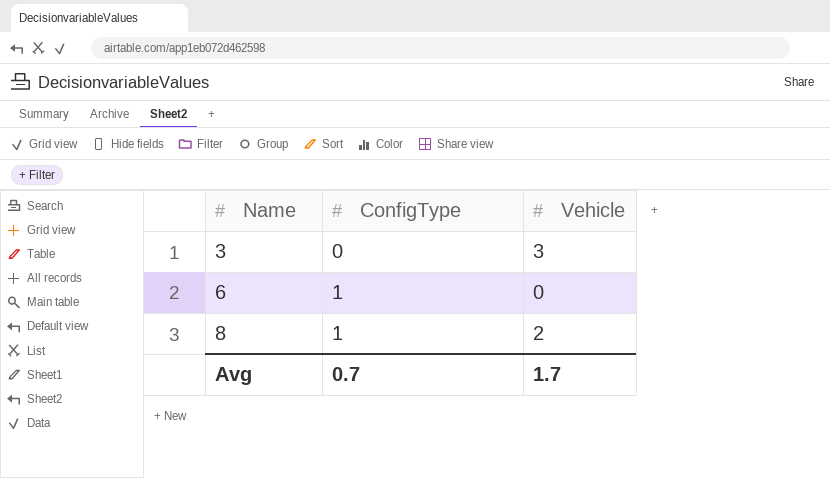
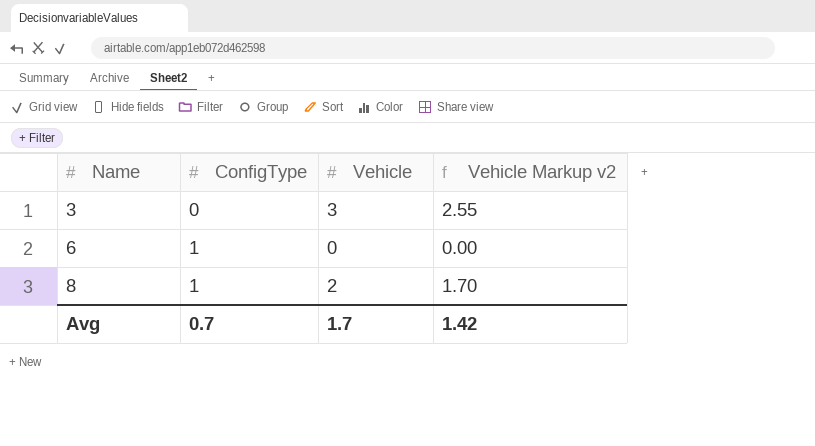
column Vehicle Markup v2 | formula: none -> [Vehicle] * 0.85

